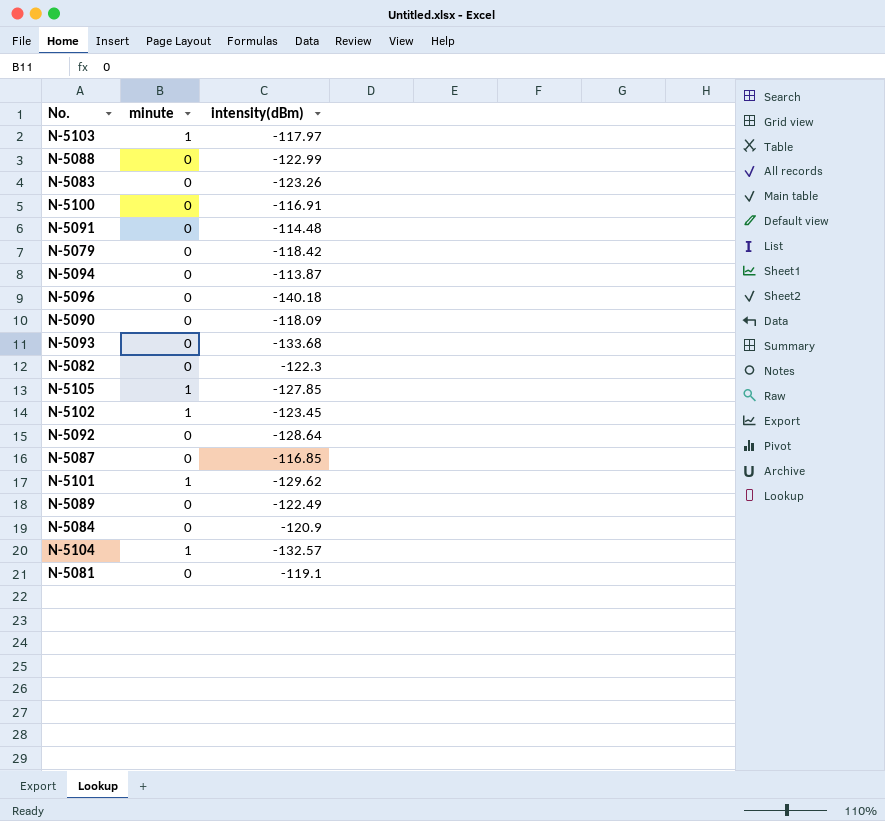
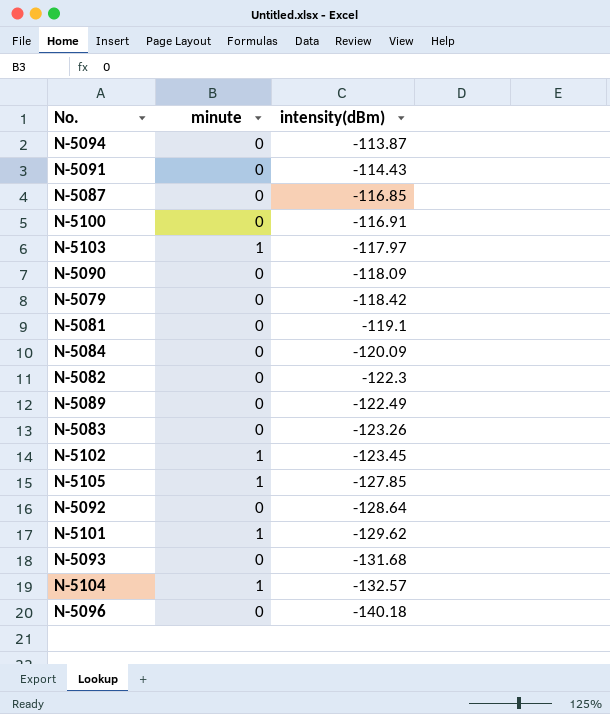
row order: none -> intensity(dBm) descending
row N-5088: 0 | -122.99 -> none
N-5091 | intensity(dBm): -114.48 -> -114.43
N-5084 | intensity(dBm): -120.9 -> -120.09
N-5093 | intensity(dBm): -133.68 -> -131.68

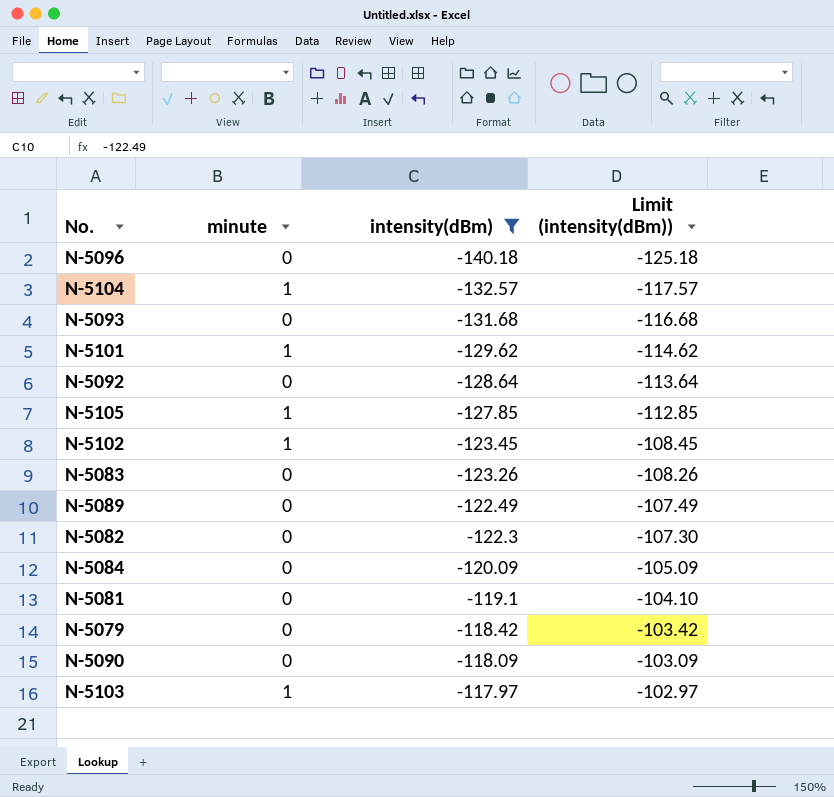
filter: none -> intensity(dBm) <= -117.97
row order: intensity(dBm) descending -> intensity(dBm) ascending
column Limit (intensity(dBm)) | formula: none -> [intensity(dBm)] + 15

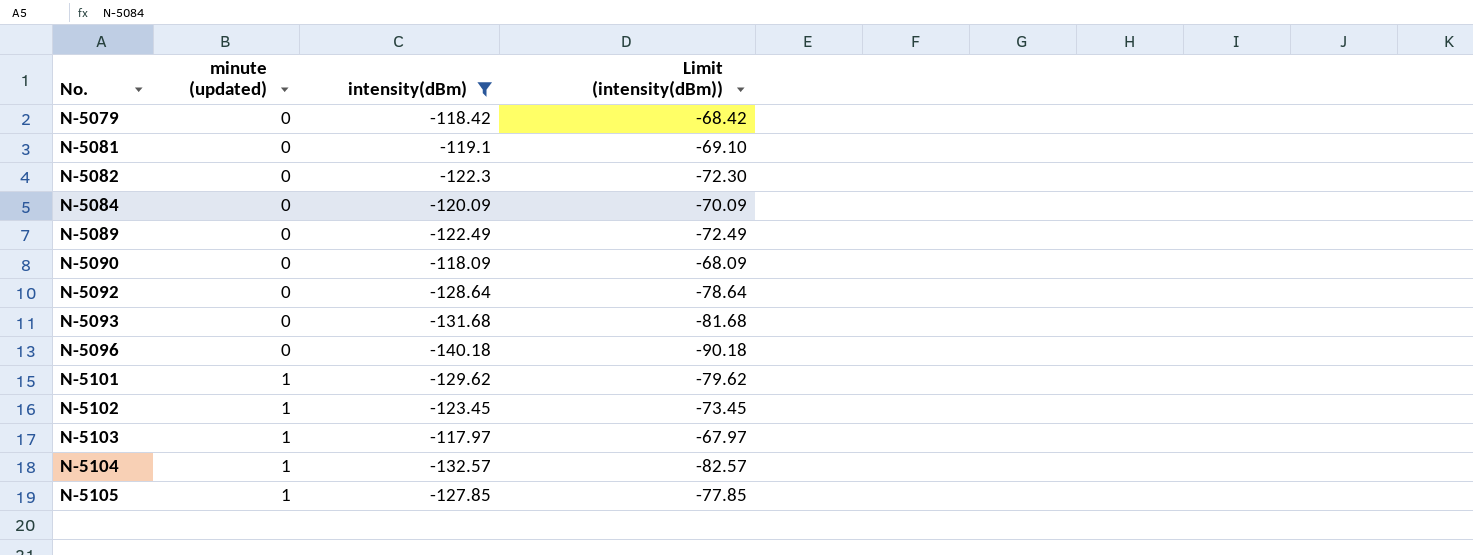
row order: intensity(dBm) ascending -> No. ascending
column name: minute -> minute (updated)
column Limit (intensity(dBm)) | formula: [intensity(dBm)] + 15 -> [intensity(dBm)] + 50
row N-5083: 0 | -123.26 | -108.26 -> none

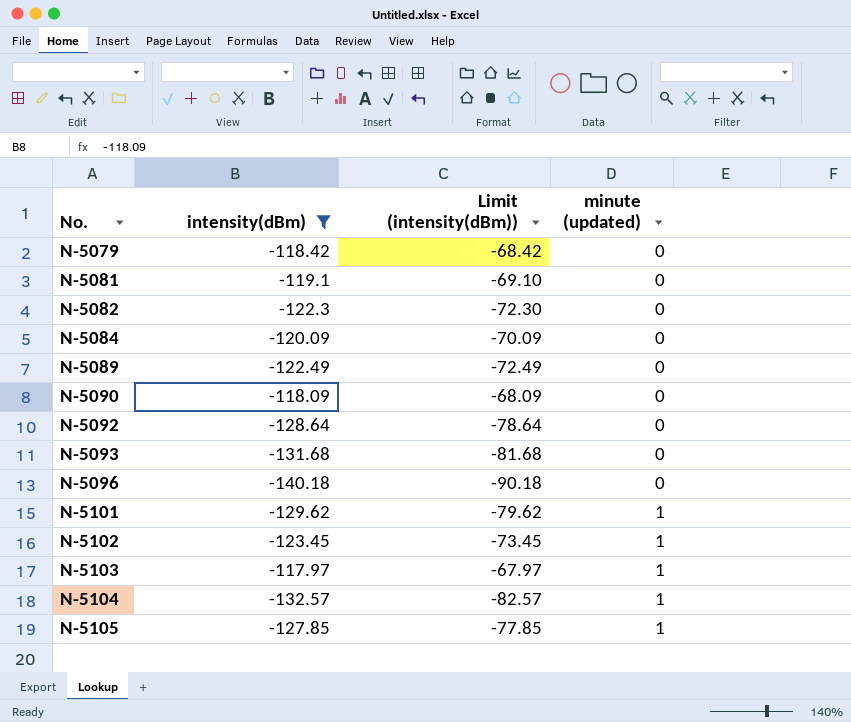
column minute (updated) | position: 2 -> 4

